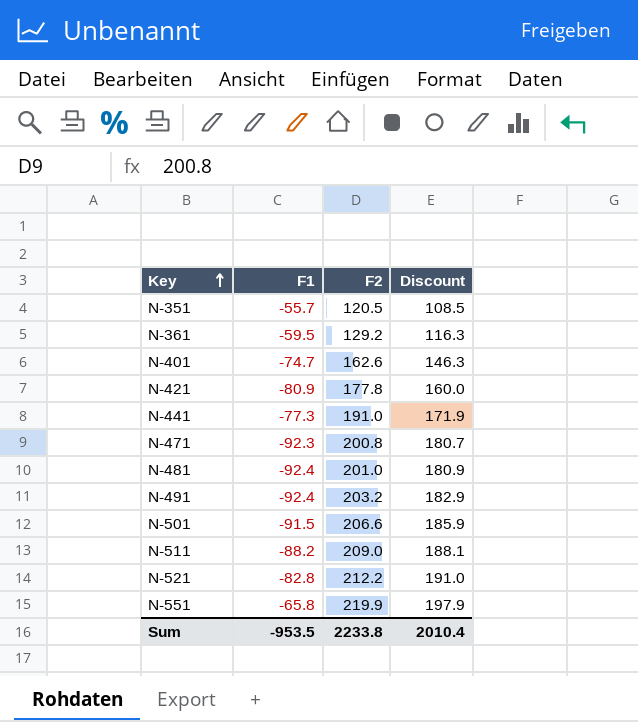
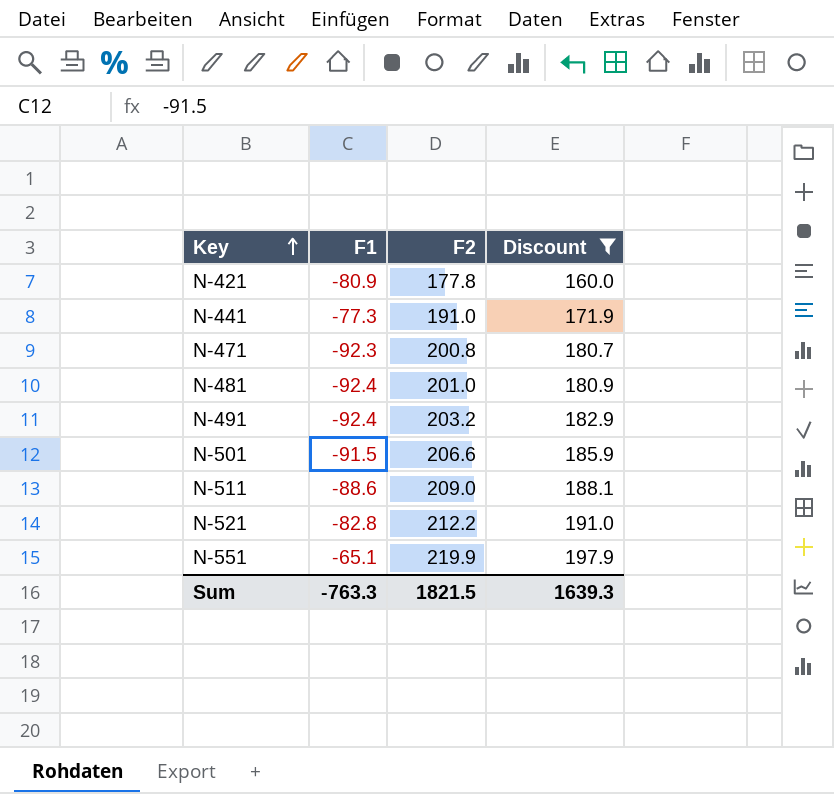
filter: none -> Discount >= 160.0
N-511 | F1: -88.2 -> -88.6
N-551 | F1: -65.8 -> -65.1
Sum | F1: -953.5 -> -763.3
Sum | F2: 2233.8 -> 1821.5
Sum | Discount: 2010.4 -> 1639.3

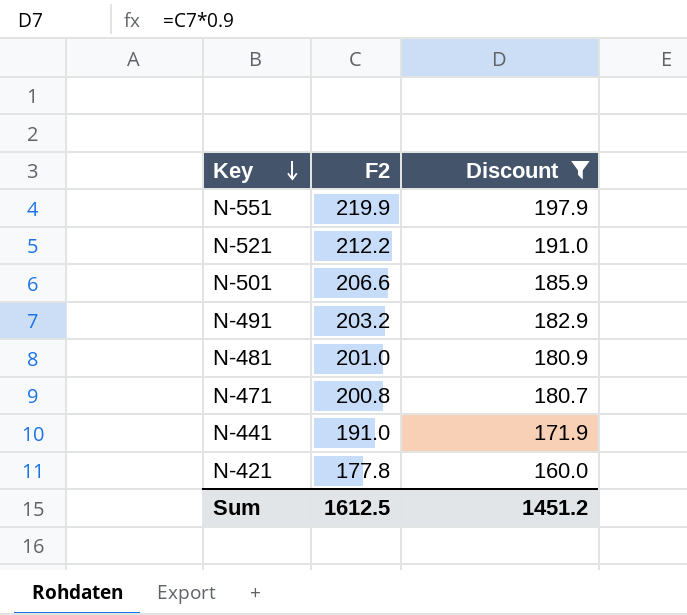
row order: Key ascending -> Key descending
column F1 | position: 2 -> none
row N-511: -88.6 | 209.0 | 188.1 -> none
Sum | F2: 1821.5 -> 1612.5
Sum | Discount: 1639.3 -> 1451.2

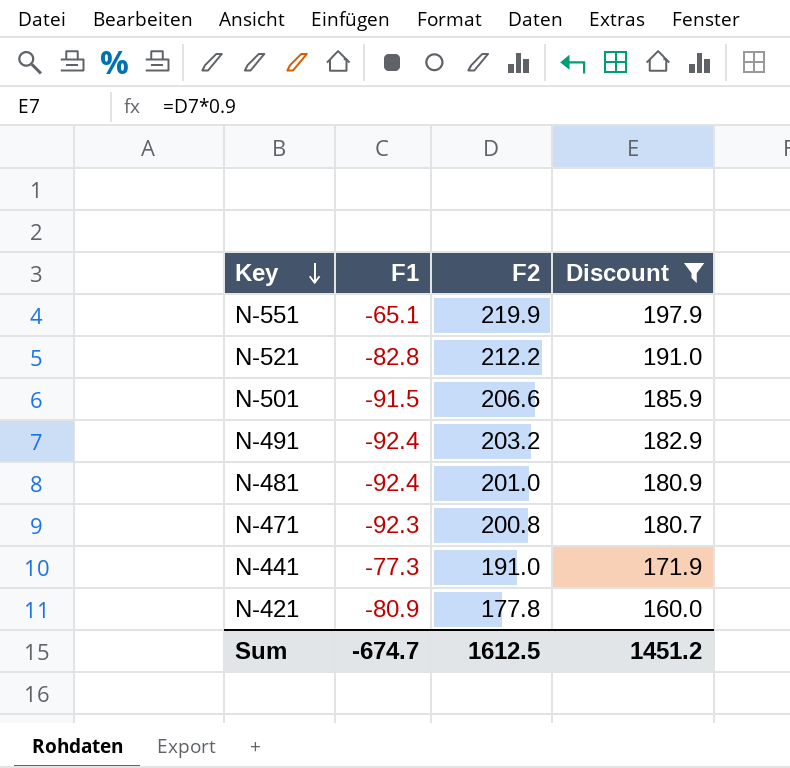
column F1 | position: none -> 2

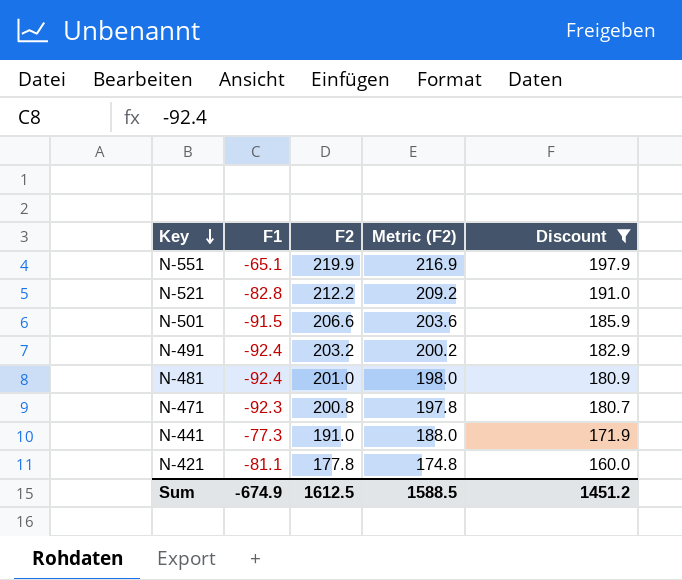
column Metric (F2) | formula: none -> [F2] - 3
N-421 | F1: -80.9 -> -81.1
Sum | F1: -674.7 -> -674.9

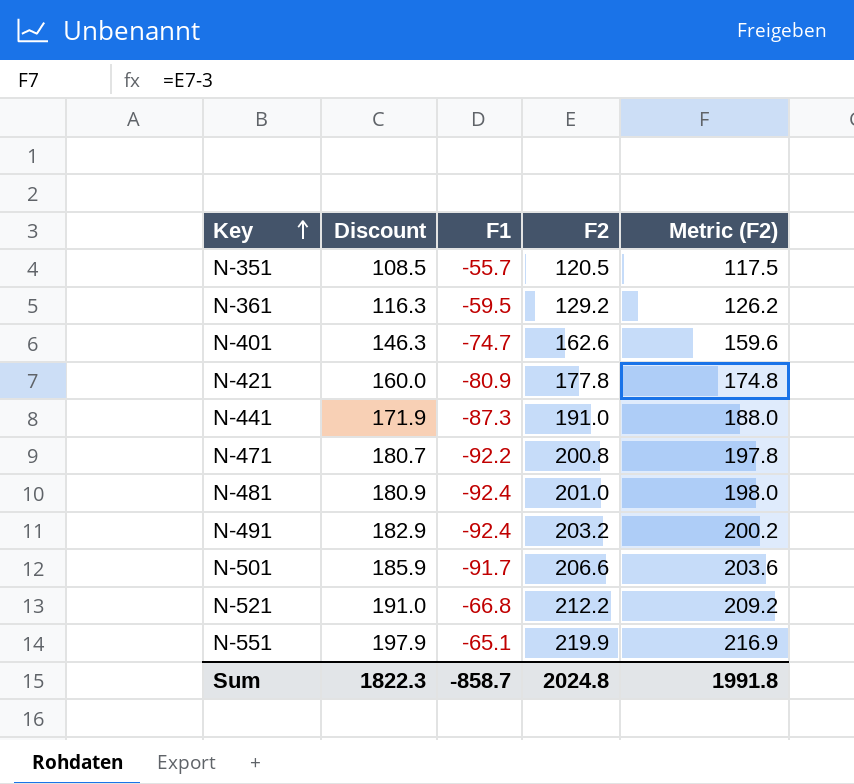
filter: Discount >= 160.0 -> none
row order: Key descending -> Key ascending
column Discount | position: 5 -> 2
N-421 | F1: -81.1 -> -80.9
N-441 | F1: -77.3 -> -87.3
N-471 | F1: -92.3 -> -92.2
N-501 | F1: -91.5 -> -91.7
N-521 | F1: -82.8 -> -66.8
Sum | Discount: 1451.2 -> 1822.3
Sum | F1: -674.9 -> -858.7
Sum | F2: 1612.5 -> 2024.8
Sum | Metric (F2): 1588.5 -> 1991.8

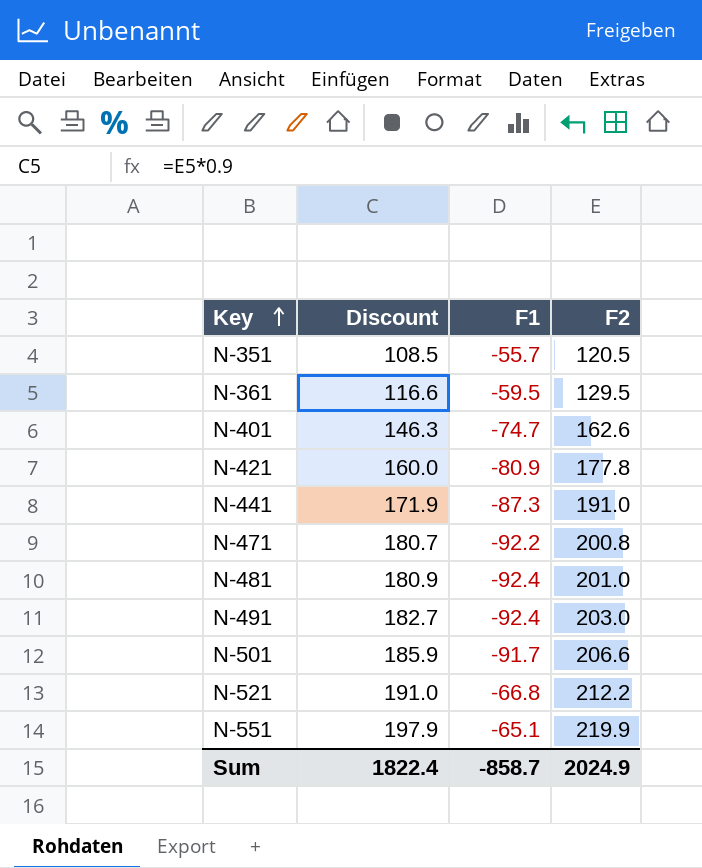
column Metric (F2) | formula: [F2] - 3 -> none
N-361 | Discount: 116.3 -> 116.6
N-361 | F2: 129.2 -> 129.5
N-491 | Discount: 182.9 -> 182.7
N-491 | F2: 203.2 -> 203.0
Sum | Discount: 1822.3 -> 1822.4
Sum | F2: 2024.8 -> 2024.9

